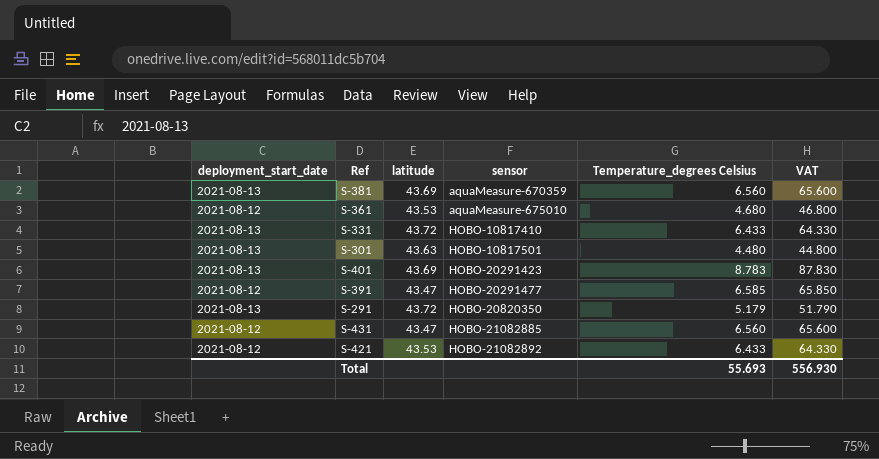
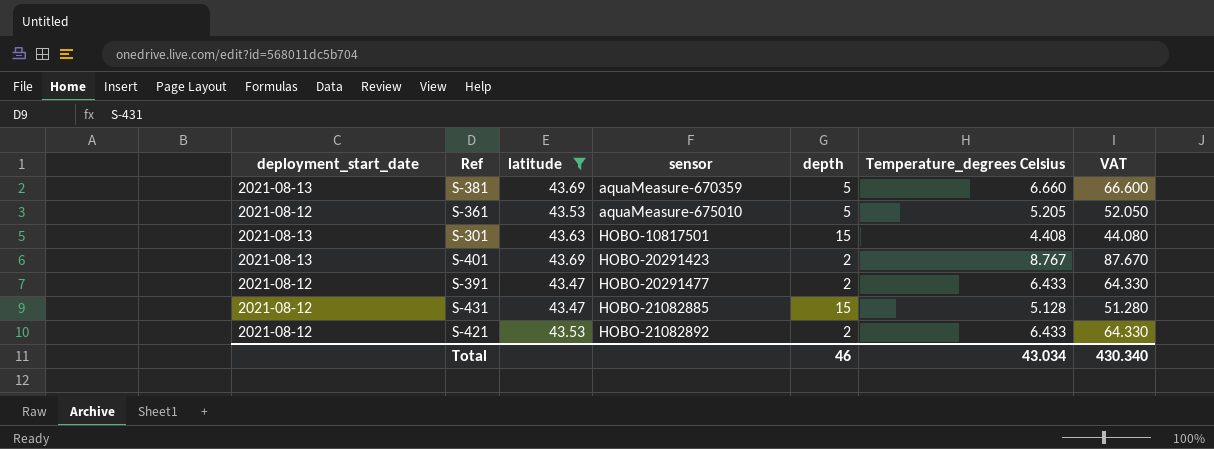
filter: none -> latitude != 43.72
column depth | position: none -> 5
S-381 | Temperature_degrees Celsius: 6.560 -> 6.660
S-381 | VAT: 65.600 -> 66.600
S-361 | Temperature_degrees Celsius: 4.680 -> 5.205
S-361 | VAT: 46.800 -> 52.050
S-301 | Temperature_degrees Celsius: 4.480 -> 4.408
S-301 | VAT: 44.800 -> 44.080
S-401 | Temperature_degrees Celsius: 8.783 -> 8.767
S-401 | VAT: 87.830 -> 87.670
S-391 | Temperature_degrees Celsius: 6.585 -> 6.433
S-391 | VAT: 65.850 -> 64.330
S-431 | Temperature_degrees Celsius: 6.560 -> 5.128
S-431 | VAT: 65.600 -> 51.280
Total | Temperature_degrees Celsius: 55.693 -> 43.034
Total | VAT: 556.930 -> 430.340

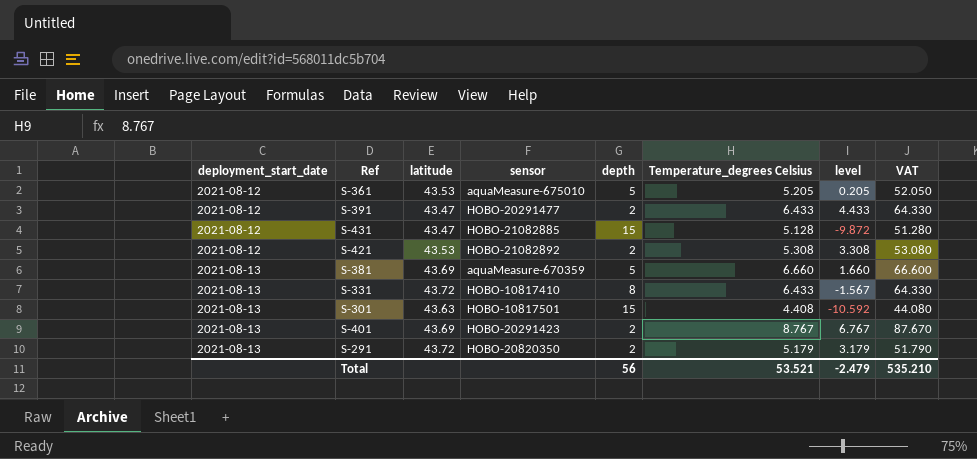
filter: latitude != 43.72 -> none
row order: sensor ascending -> deployment_start_date ascending
column level | formula: none -> [Temperature_degrees Celsius] - [depth]
S-421 | Temperature_degrees Celsius: 6.433 -> 5.308
S-421 | VAT: 64.330 -> 53.080
Total | depth: 46 -> 56
Total | Temperature_degrees Celsius: 43.034 -> 53.521
Total | VAT: 430.340 -> 535.210

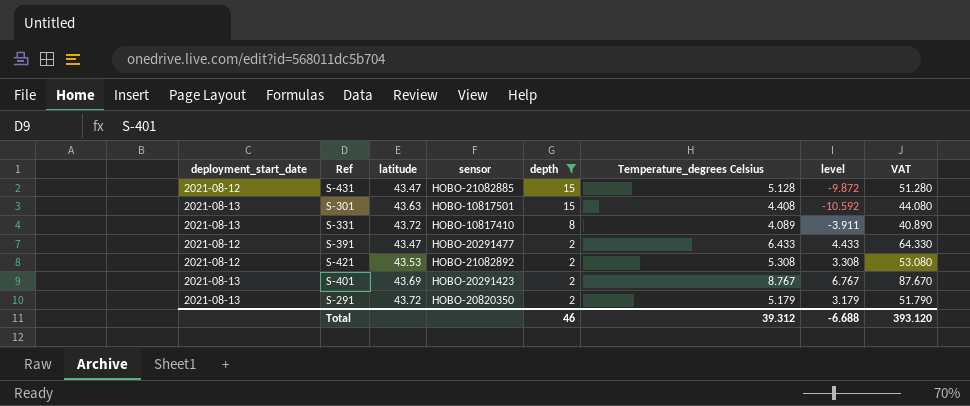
filter: none -> depth != 5
row order: deployment_start_date ascending -> depth descending
S-331 | Temperature_degrees Celsius: 6.433 -> 4.089
S-331 | level: -1.567 -> -3.911
S-331 | VAT: 64.330 -> 40.890
Total | depth: 56 -> 46
Total | Temperature_degrees Celsius: 53.521 -> 39.312
Total | level: -2.479 -> -6.688
Total | VAT: 535.210 -> 393.120

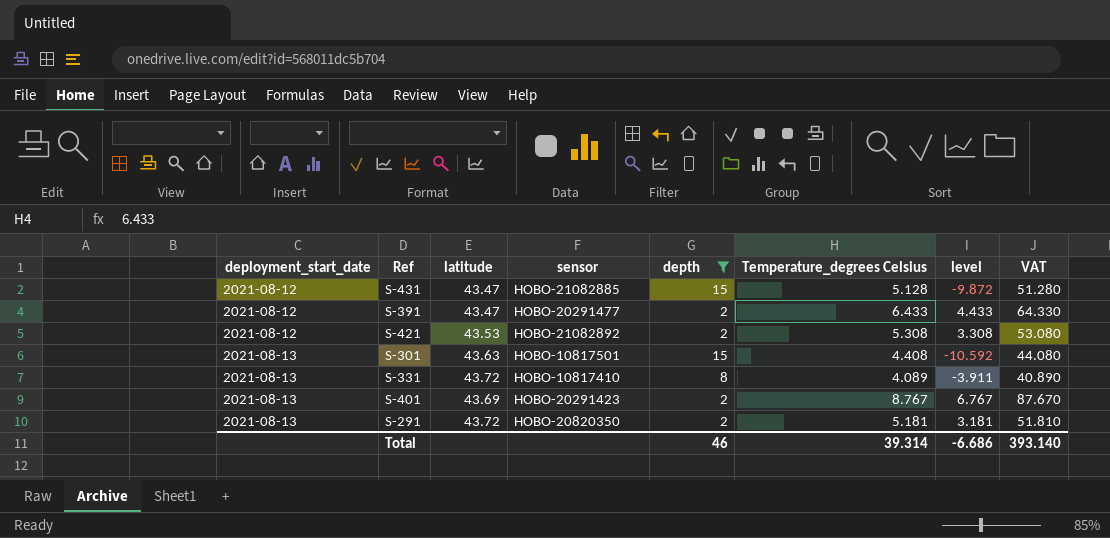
row order: depth descending -> deployment_start_date ascending
S-291 | Temperature_degrees Celsius: 5.179 -> 5.181
S-291 | level: 3.179 -> 3.181
S-291 | VAT: 51.790 -> 51.810
Total | Temperature_degrees Celsius: 39.312 -> 39.314
Total | level: -6.688 -> -6.686
Total | VAT: 393.120 -> 393.140

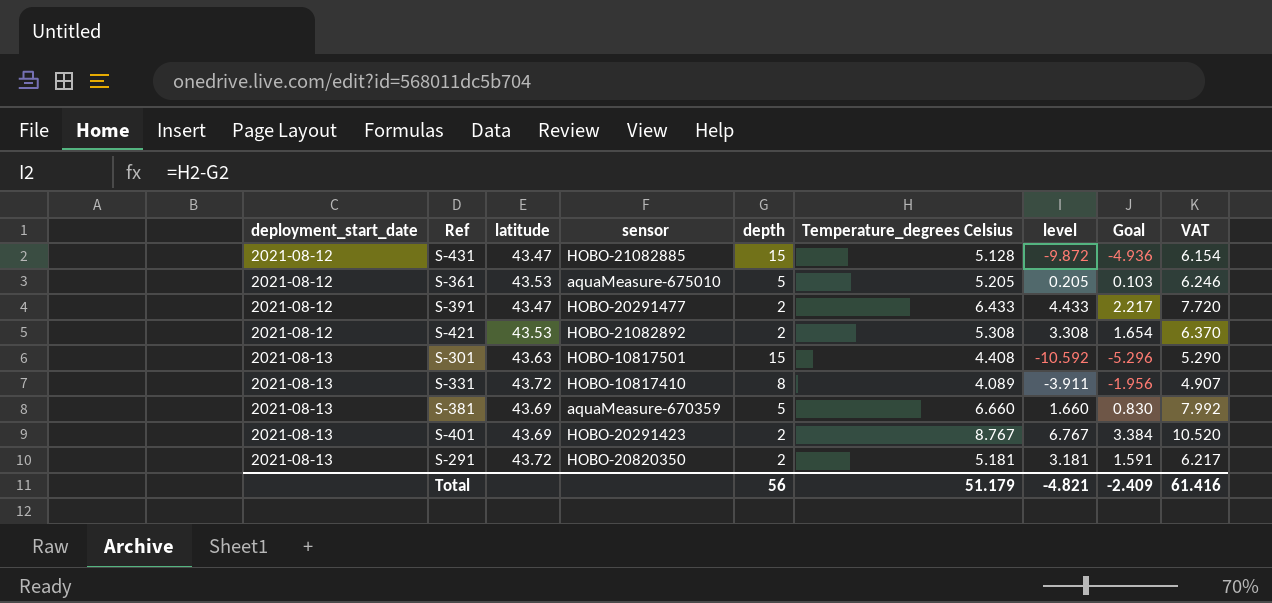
filter: depth != 5 -> none
column Goal | formula: none -> [level] * 0.5
column VAT | formula: [Temperature_degrees Celsius] * 10 -> [Temperature_degrees Celsius] * 1.2
Total | depth: 46 -> 56
Total | Temperature_degrees Celsius: 39.314 -> 51.179
Total | level: -6.686 -> -4.821
Total | VAT: 393.140 -> 61.416

